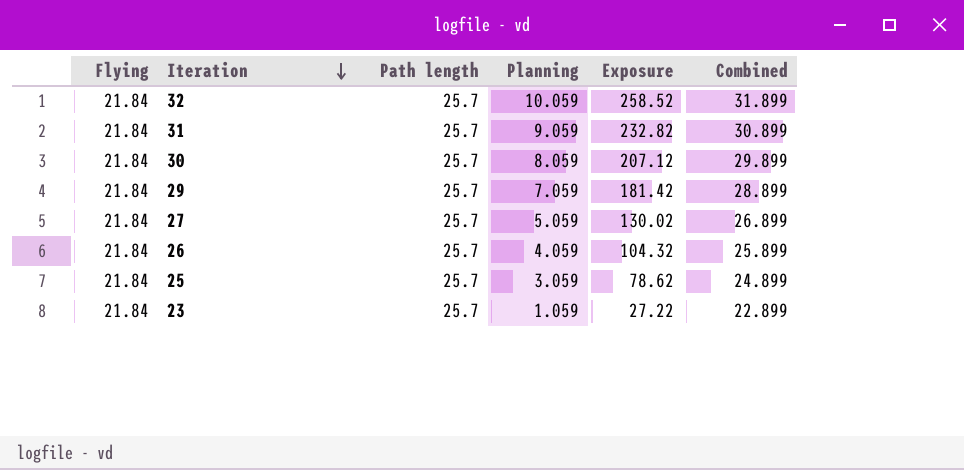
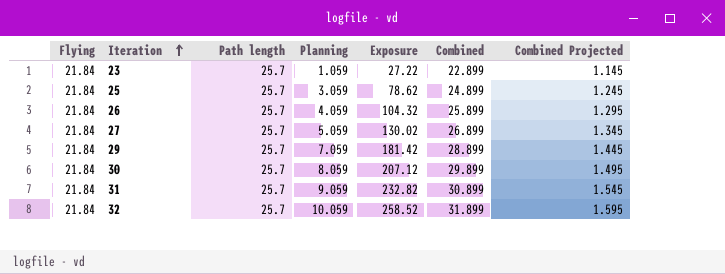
row order: Iteration descending -> Iteration ascending
column Combined Projected | formula: none -> [Combined] * 0.05

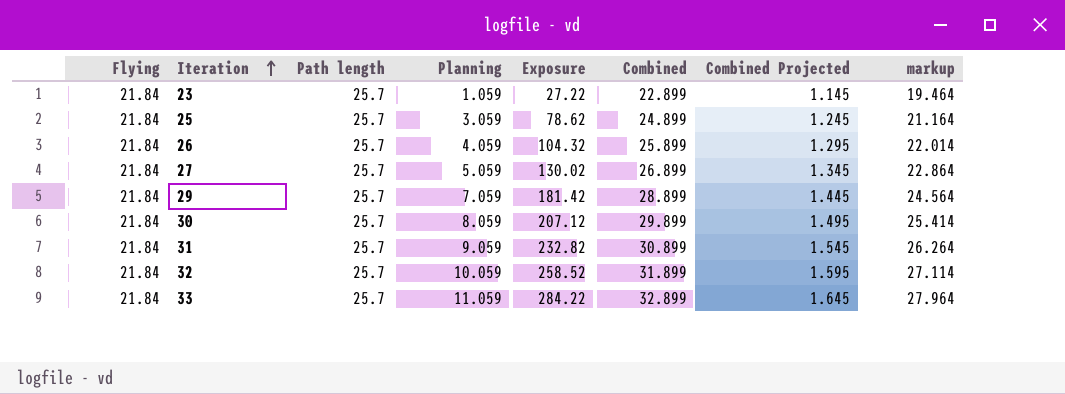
column markup | formula: none -> [Combined] * 0.85
row 33: none -> 21.84 | 25.7 | 11.059 | 284.22 | 32.899 | 1.645 | 27.964

